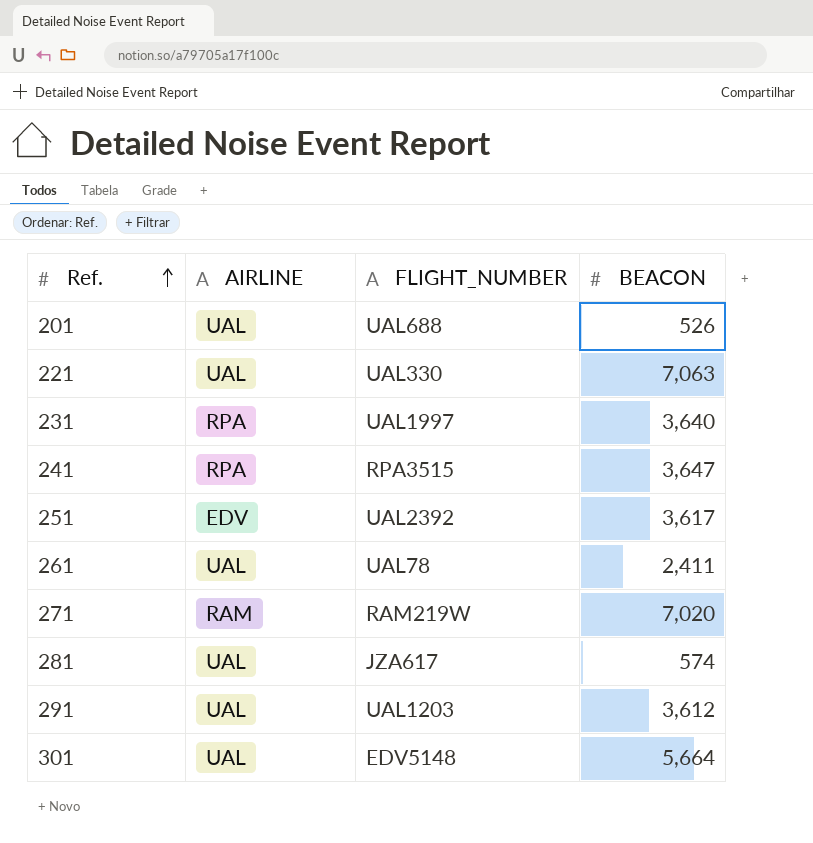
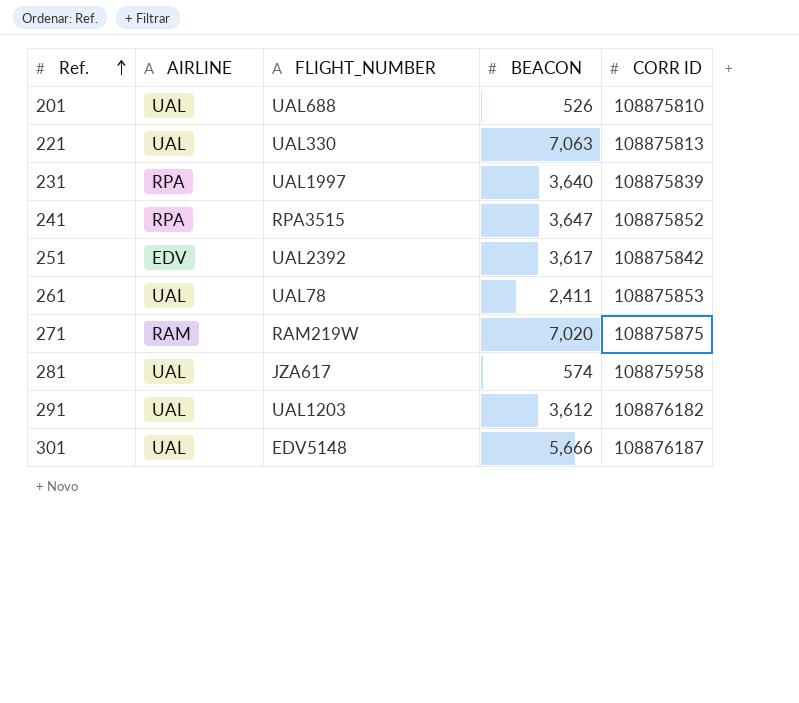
column CORR ID | position: none -> 5
301 | BEACON: 5,664 -> 5,666

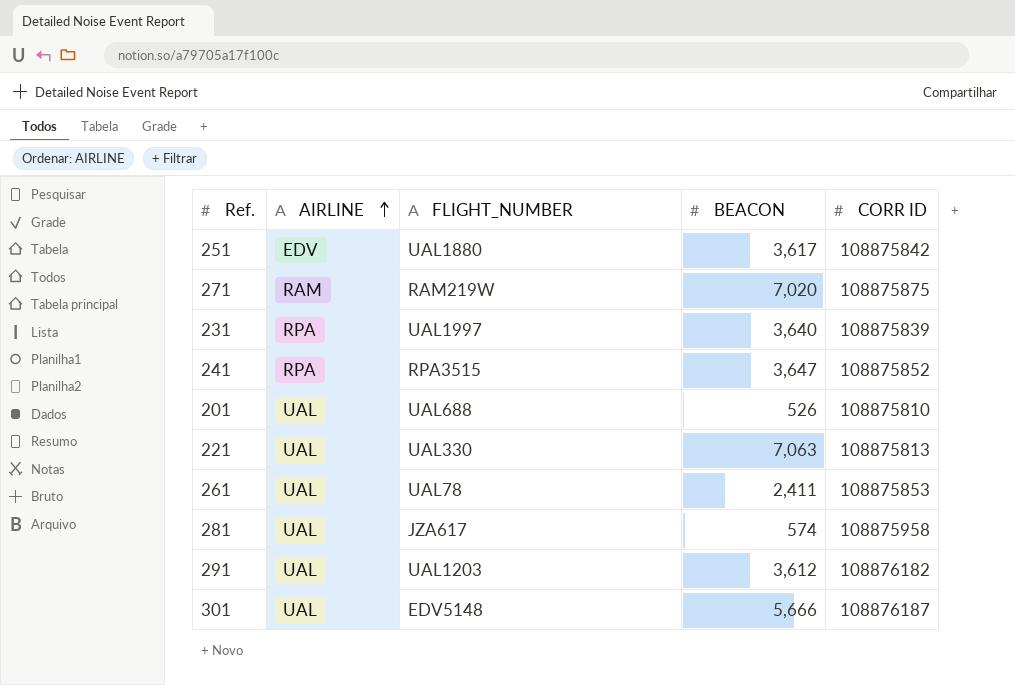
row order: Ref. ascending -> AIRLINE ascending
251 | FLIGHT_NUMBER: UAL2392 -> UAL1880

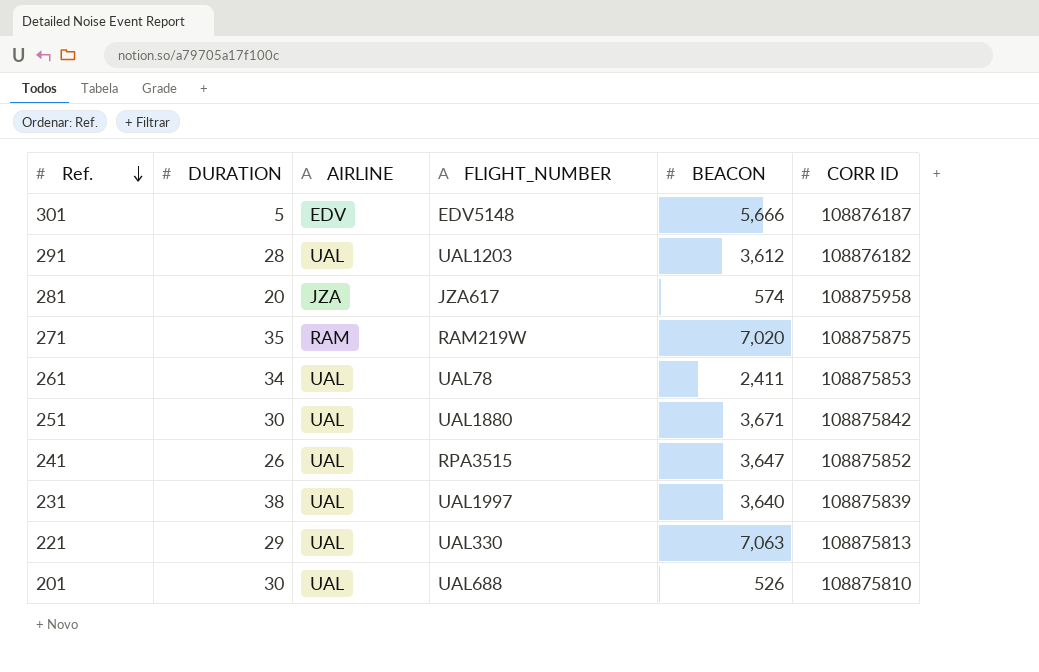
row order: AIRLINE ascending -> Ref. descending
column DURATION | position: none -> 2
301 | AIRLINE: UAL -> EDV
281 | AIRLINE: UAL -> JZA
251 | AIRLINE: EDV -> UAL
251 | BEACON: 3,617 -> 3,671
241 | AIRLINE: RPA -> UAL
231 | AIRLINE: RPA -> UAL

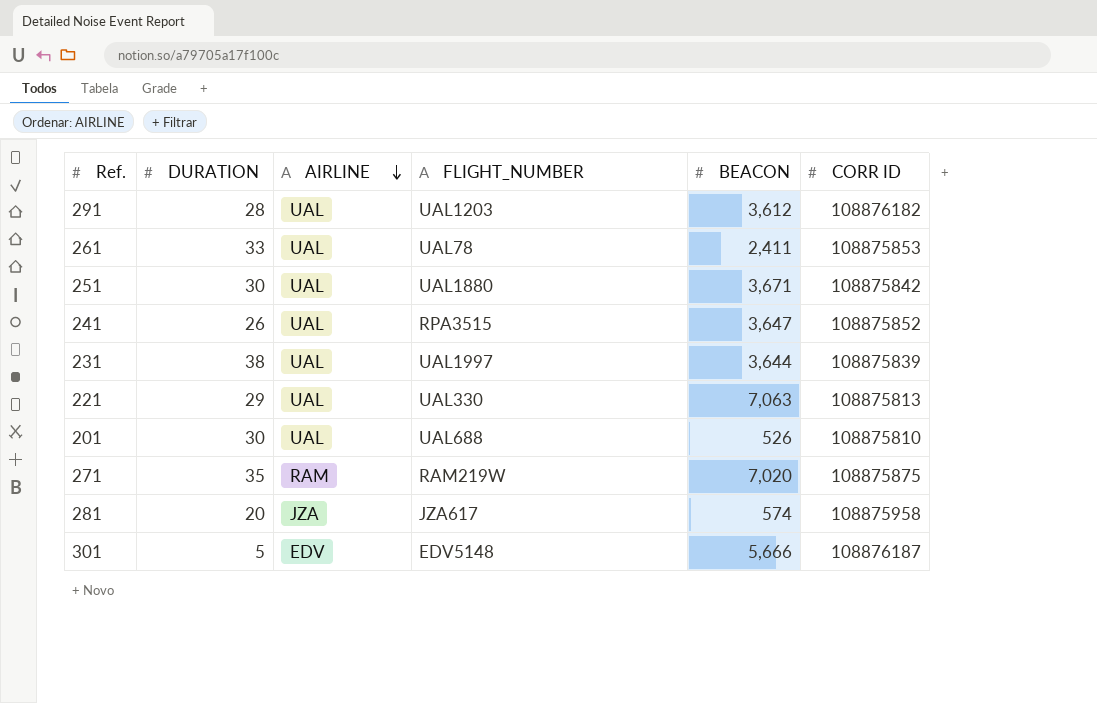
row order: Ref. descending -> AIRLINE descending
261 | DURATION: 34 -> 33
231 | BEACON: 3,640 -> 3,644

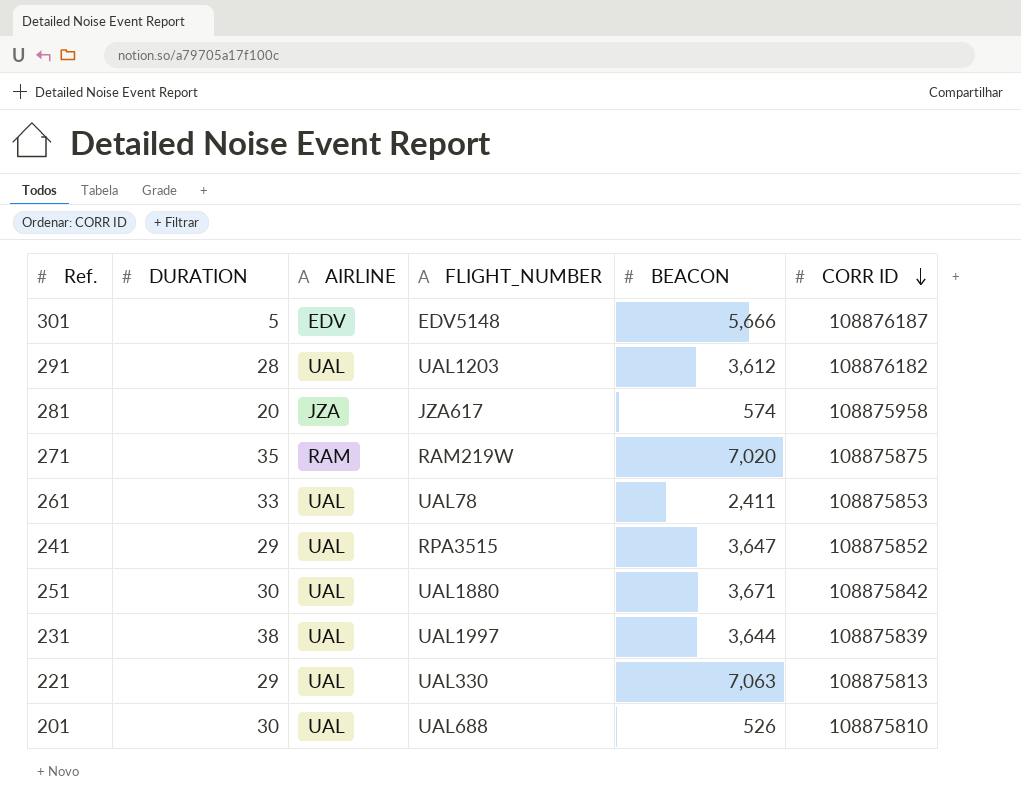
row order: AIRLINE descending -> CORR ID descending
241 | DURATION: 26 -> 29

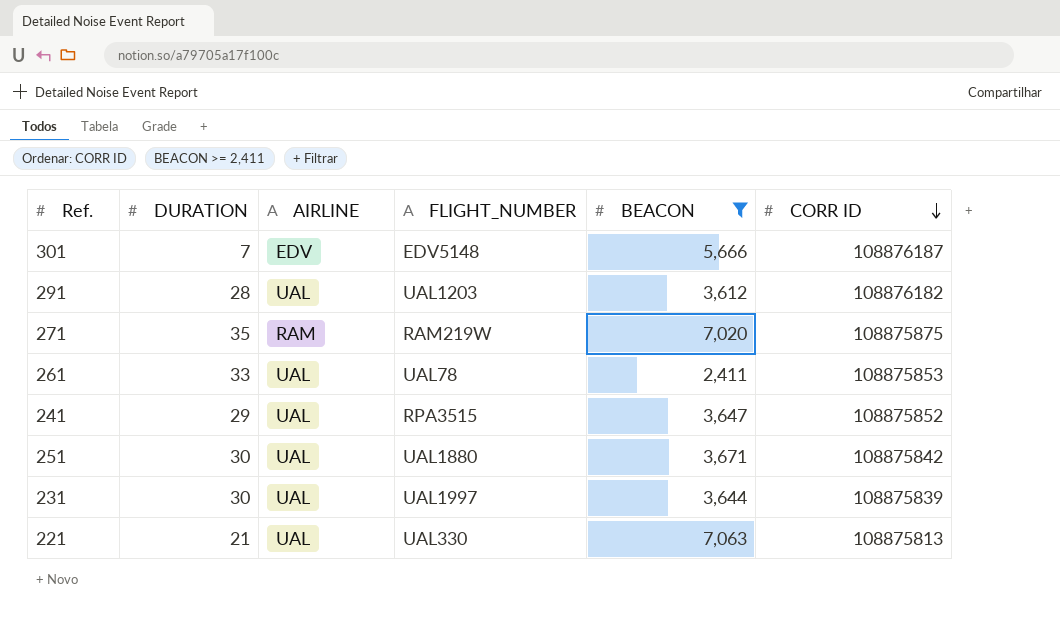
filter: none -> BEACON >= 2,411
301 | DURATION: 5 -> 7
231 | DURATION: 38 -> 30
221 | DURATION: 29 -> 21

